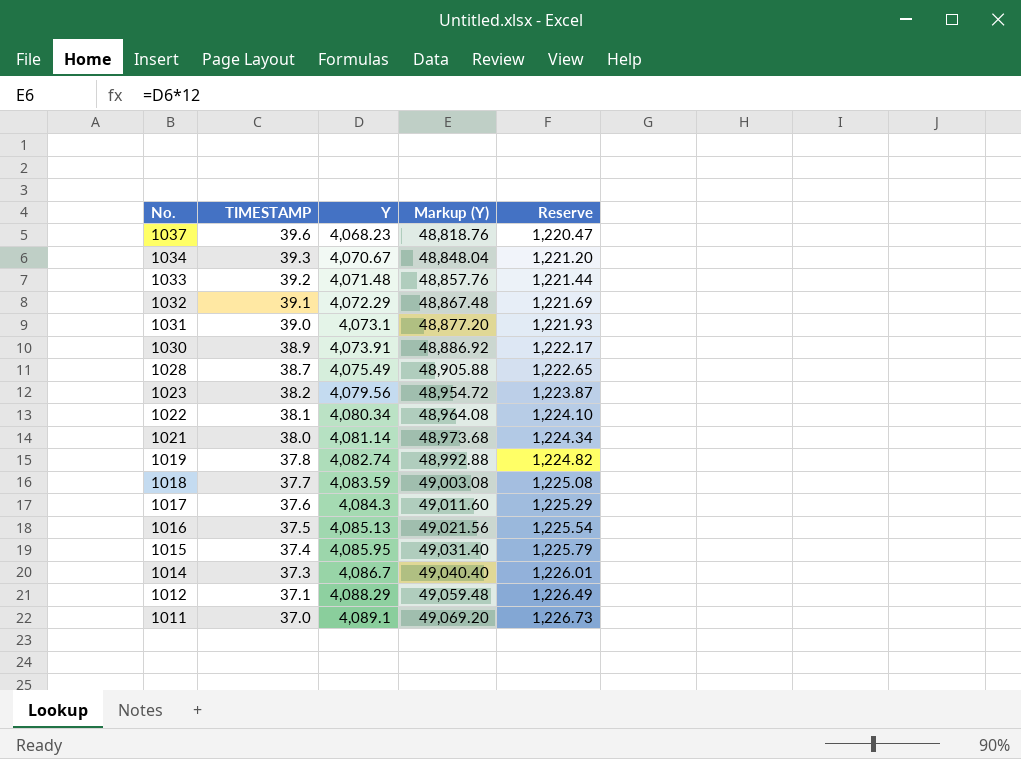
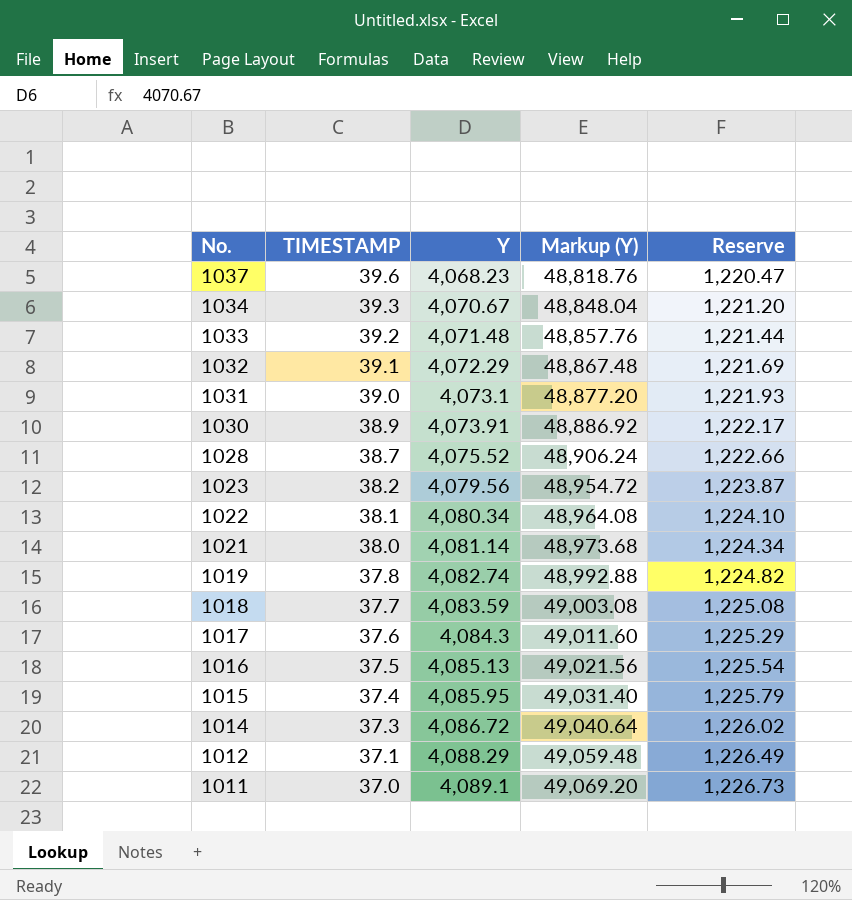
1028 | Y: 4,075.49 -> 4,075.52
1028 | Markup (Y): 48,905.88 -> 48,906.24
1028 | Reserve: 1,222.65 -> 1,222.66
1014 | Y: 4,086.7 -> 4,086.72
1014 | Markup (Y): 49,040.40 -> 49,040.64
1014 | Reserve: 1,226.01 -> 1,226.02

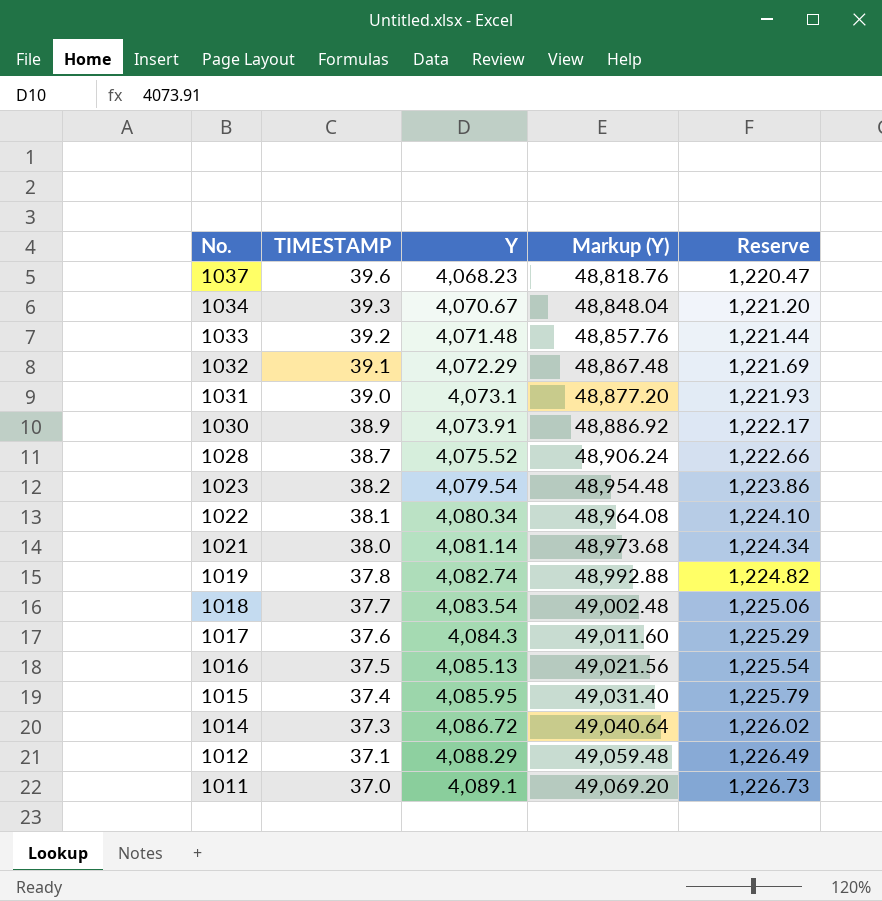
1023 | Y: 4,079.56 -> 4,079.54
1023 | Markup (Y): 48,954.72 -> 48,954.48
1023 | Reserve: 1,223.87 -> 1,223.86
1018 | Y: 4,083.59 -> 4,083.54
1018 | Markup (Y): 49,003.08 -> 49,002.48
1018 | Reserve: 1,225.08 -> 1,225.06

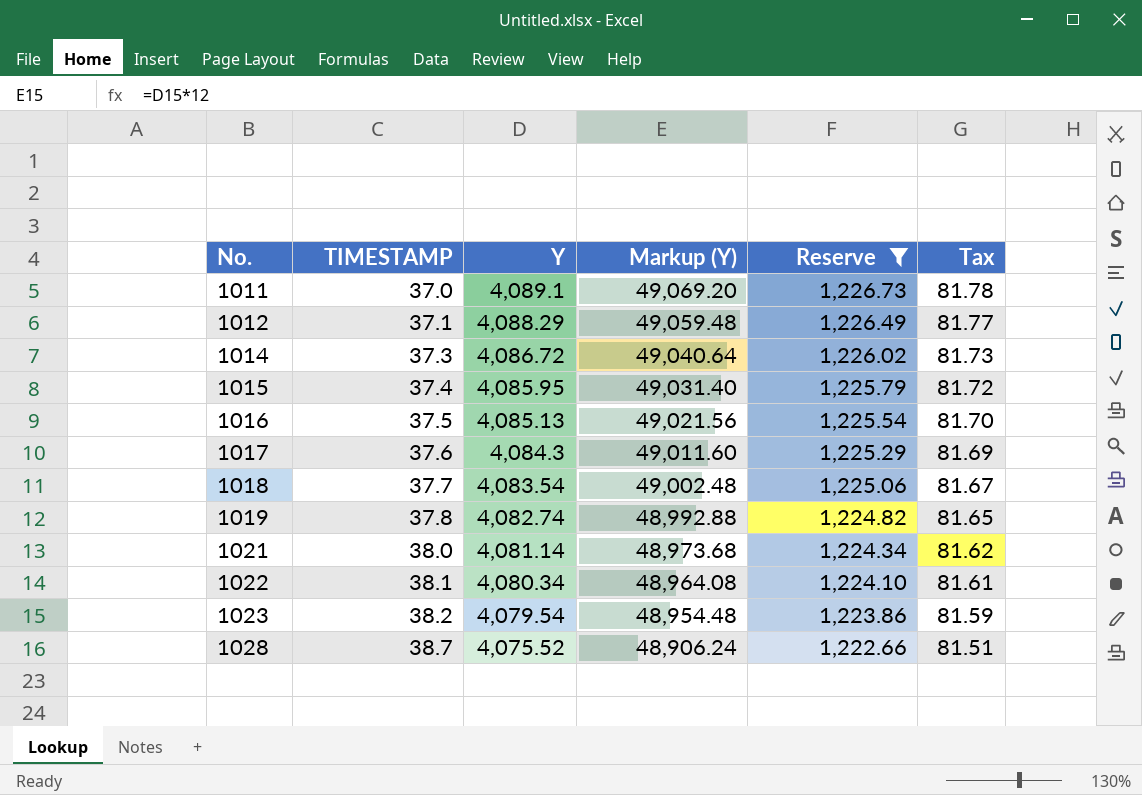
filter: none -> Reserve >= 1,222.66
row order: No. descending -> No. ascending
column Tax | formula: none -> [Y] * 0.02

